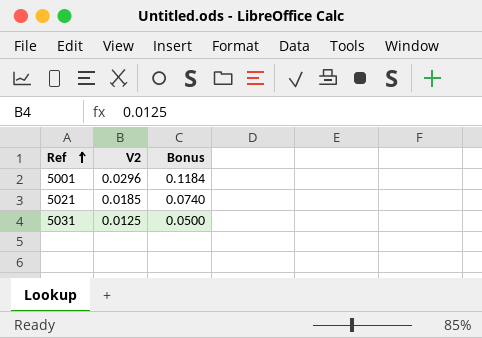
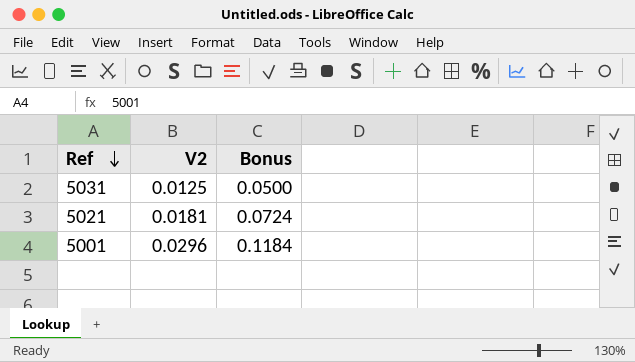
row order: Ref ascending -> Ref descending
5021 | V2: 0.0185 -> 0.0181
5021 | Bonus: 0.0740 -> 0.0724

